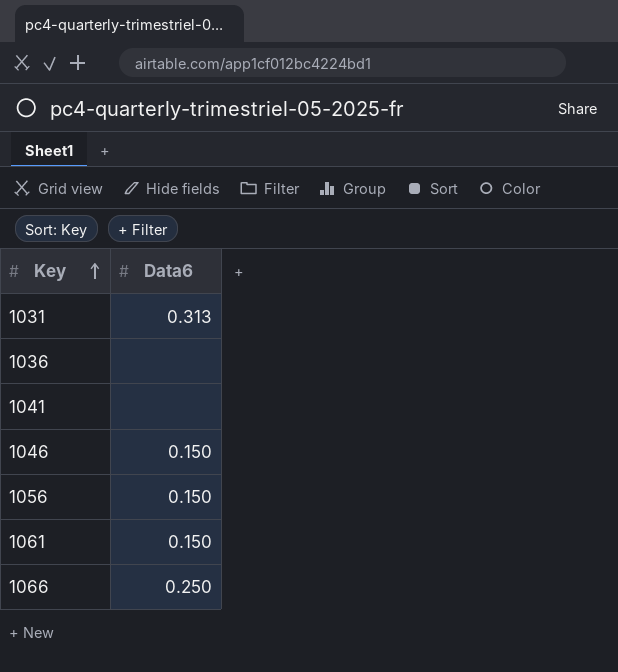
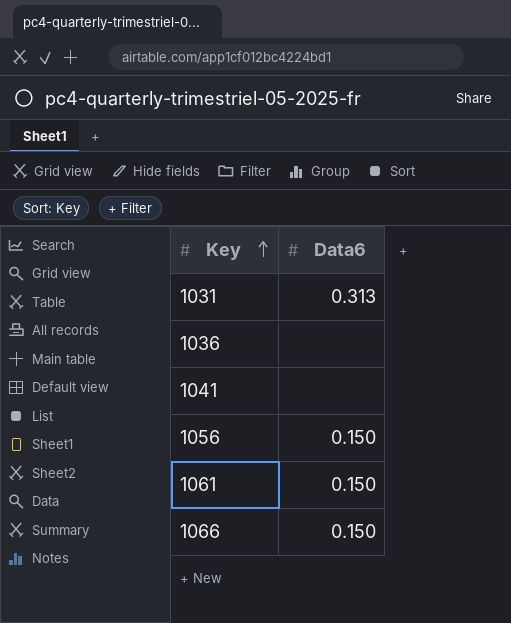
row 1046: 0.150 -> none
1066 | Data6: 0.250 -> 0.150

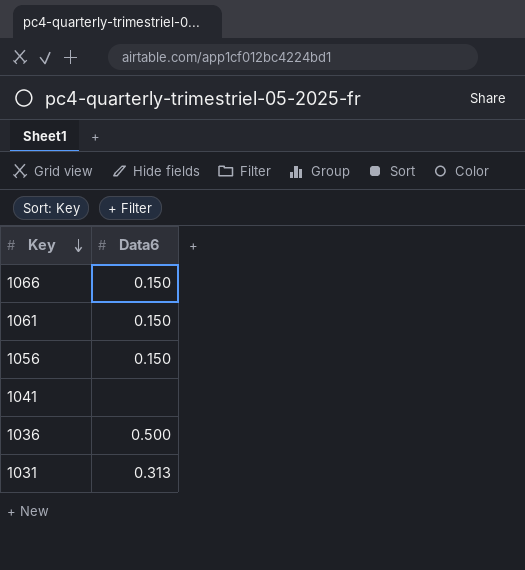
row order: Key ascending -> Key descending
1036 | Data6: none -> 0.500

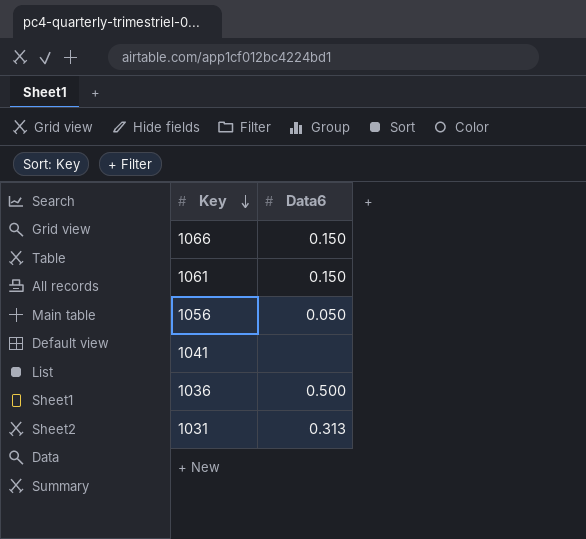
1056 | Data6: 0.150 -> 0.050

